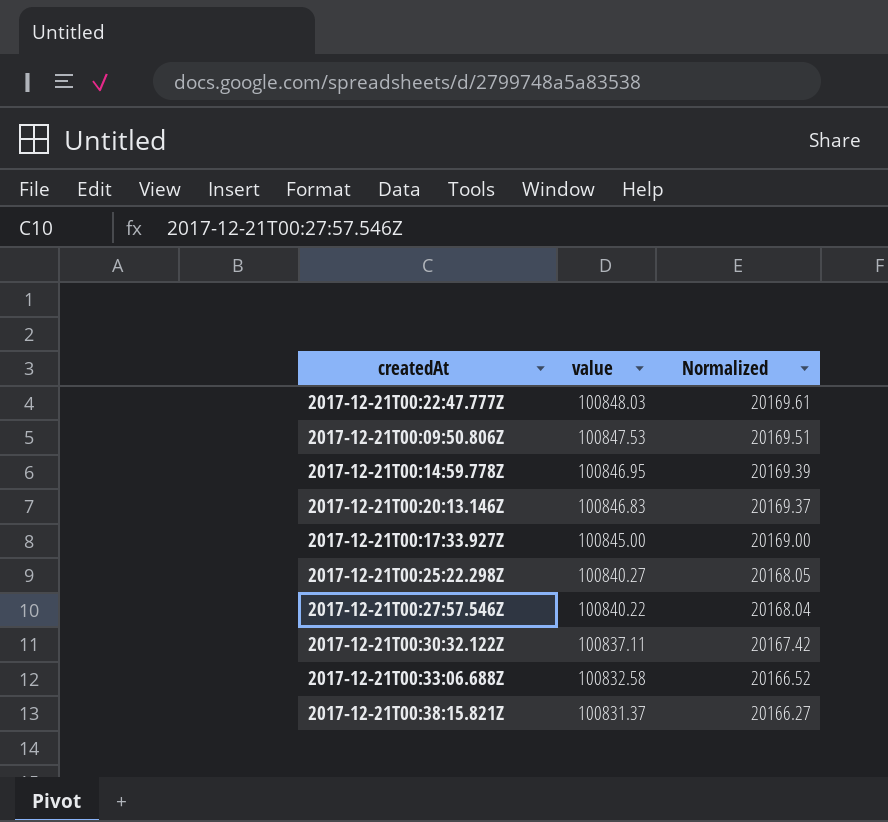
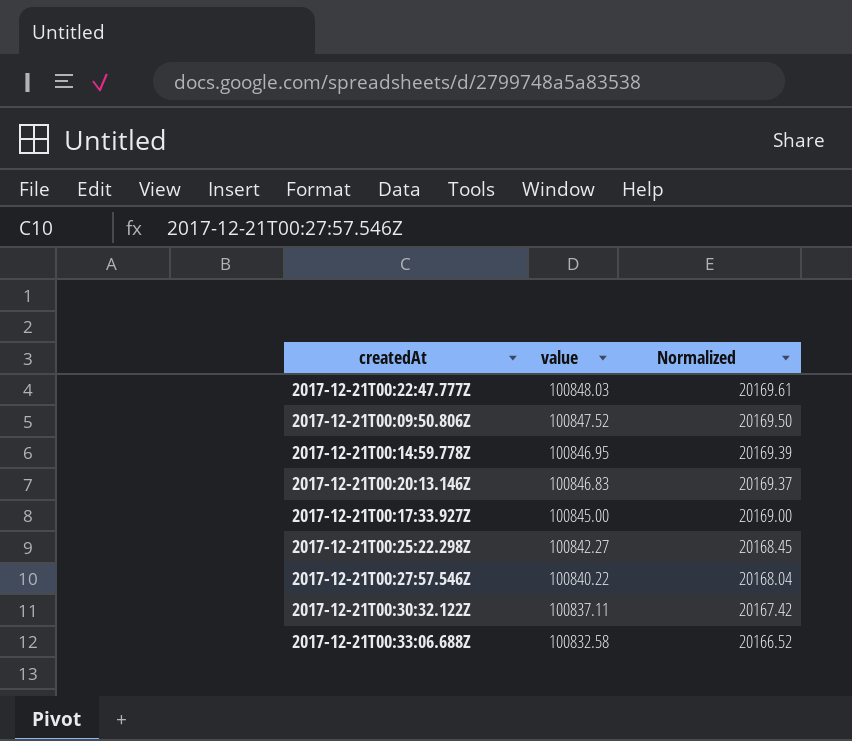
row 2017-12-21T00:38:15.821Z: 100831.37 | 20166.27 -> none
2017-12-21T00:09:50.806Z | value: 100847.53 -> 100847.52
2017-12-21T00:09:50.806Z | Normalized: 20169.51 -> 20169.50
2017-12-21T00:25:22.298Z | value: 100840.27 -> 100842.27
2017-12-21T00:25:22.298Z | Normalized: 20168.05 -> 20168.45

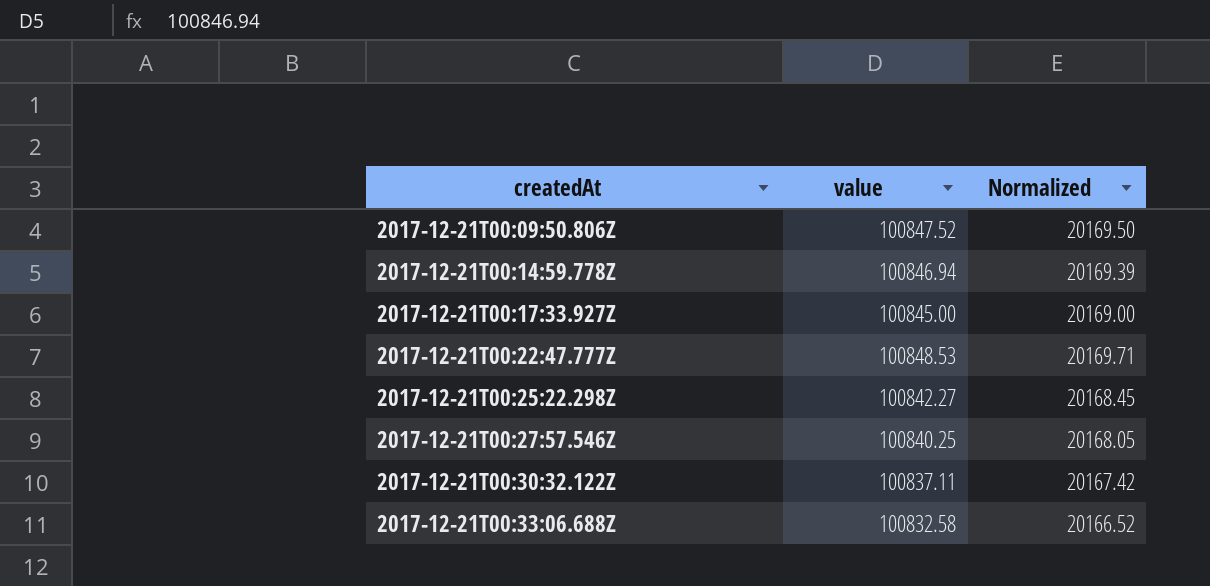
row order: value descending -> createdAt ascending
row 2017-12-21T00:20:13.146Z: 100846.83 | 20169.37 -> none
2017-12-21T00:14:59.778Z | value: 100846.95 -> 100846.94
2017-12-21T00:22:47.777Z | value: 100848.03 -> 100848.53
2017-12-21T00:22:47.777Z | Normalized: 20169.61 -> 20169.71
2017-12-21T00:27:57.546Z | value: 100840.22 -> 100840.25
2017-12-21T00:27:57.546Z | Normalized: 20168.04 -> 20168.05

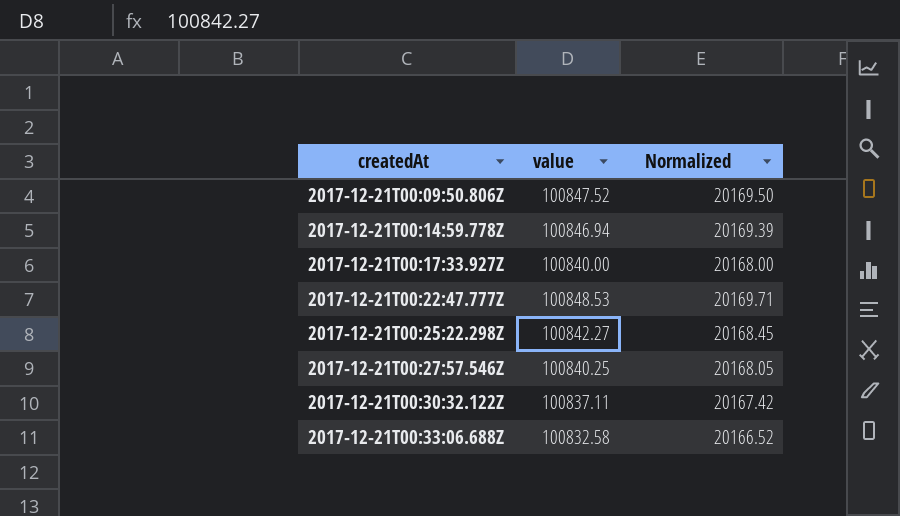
2017-12-21T00:17:33.927Z | value: 100845.00 -> 100840.00
2017-12-21T00:17:33.927Z | Normalized: 20169.00 -> 20168.00

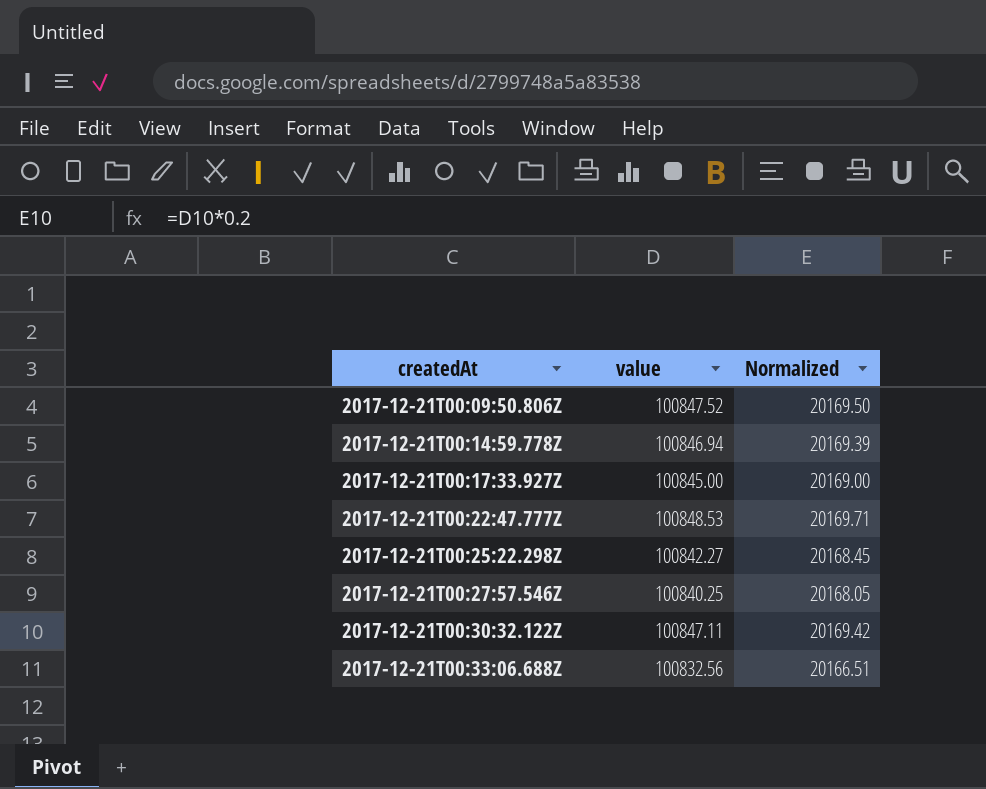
2017-12-21T00:17:33.927Z | value: 100840.00 -> 100845.00
2017-12-21T00:17:33.927Z | Normalized: 20168.00 -> 20169.00
2017-12-21T00:30:32.122Z | value: 100837.11 -> 100847.11
2017-12-21T00:30:32.122Z | Normalized: 20167.42 -> 20169.42
2017-12-21T00:33:06.688Z | value: 100832.58 -> 100832.56
2017-12-21T00:33:06.688Z | Normalized: 20166.52 -> 20166.51

